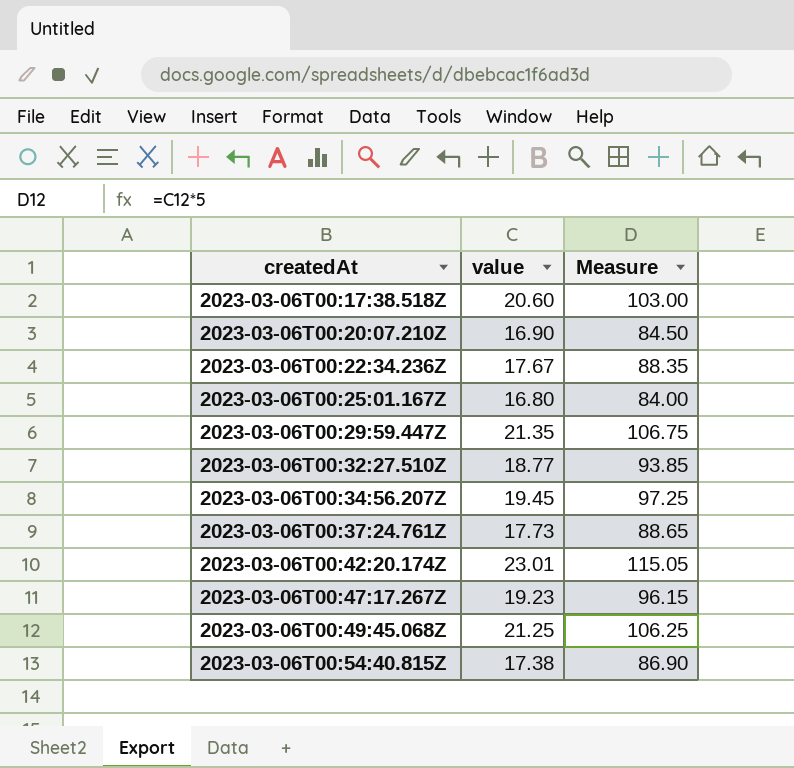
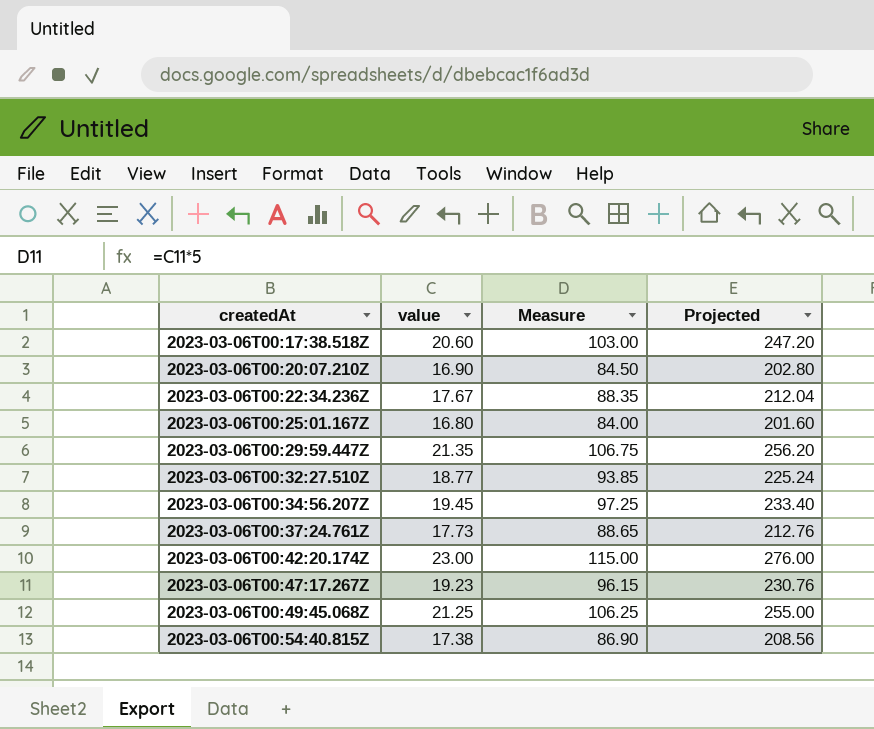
column Projected | formula: none -> [value] * 12
2023-03-06T00:42:20.174Z | value: 23.01 -> 23.00
2023-03-06T00:42:20.174Z | Measure: 115.05 -> 115.00

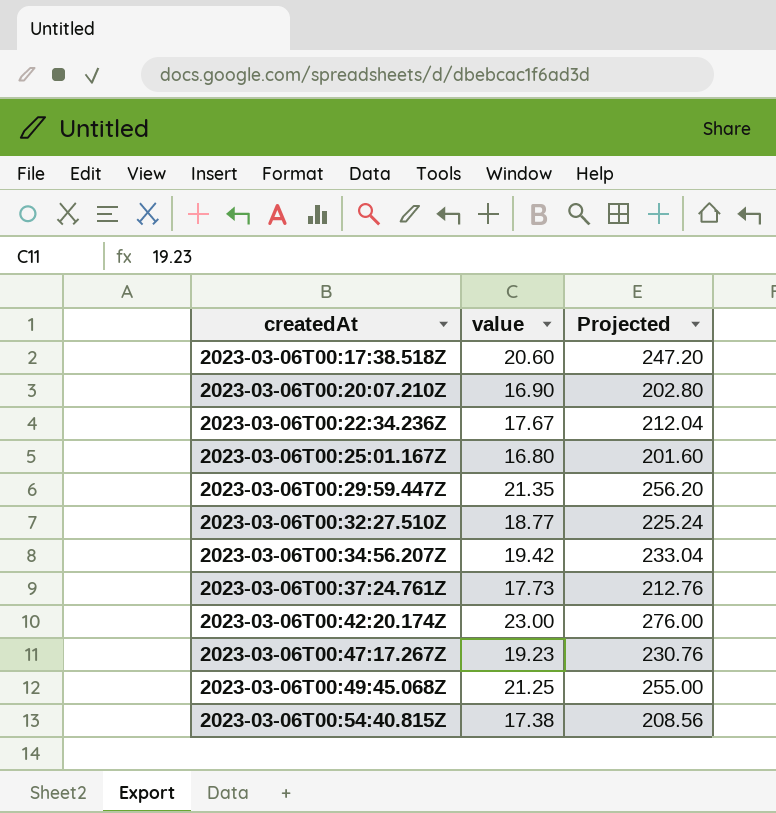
column Measure | formula: [value] * 5 -> none
2023-03-06T00:34:56.207Z | value: 19.45 -> 19.42
2023-03-06T00:34:56.207Z | Projected: 233.40 -> 233.04

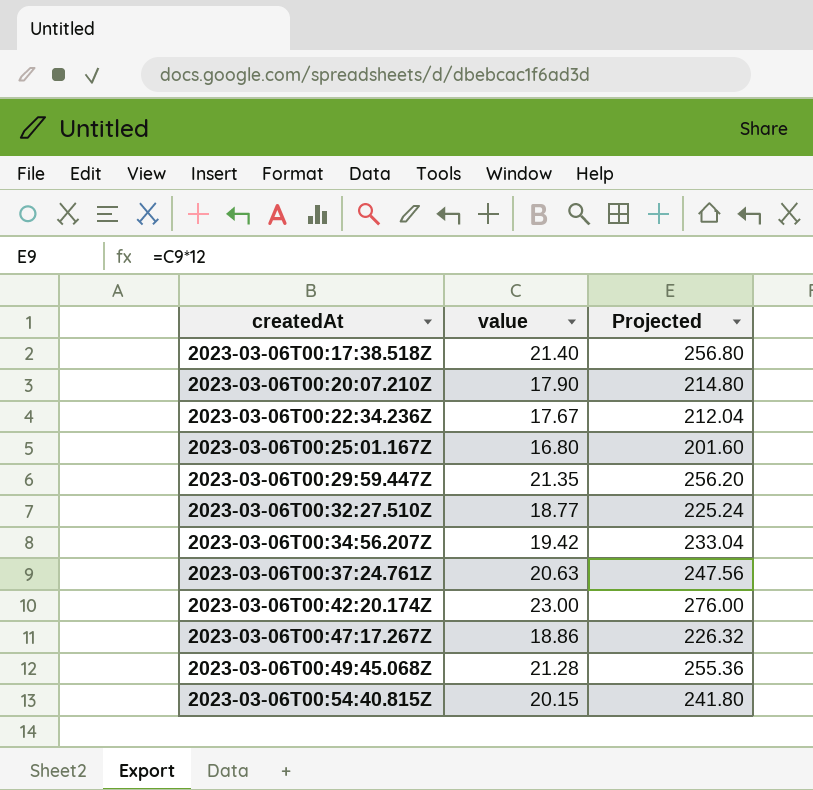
2023-03-06T00:17:38.518Z | value: 20.60 -> 21.40
2023-03-06T00:17:38.518Z | Projected: 247.20 -> 256.80
2023-03-06T00:20:07.210Z | value: 16.90 -> 17.90
2023-03-06T00:20:07.210Z | Projected: 202.80 -> 214.80
2023-03-06T00:37:24.761Z | value: 17.73 -> 20.63
2023-03-06T00:37:24.761Z | Projected: 212.76 -> 247.56
2023-03-06T00:47:17.267Z | value: 19.23 -> 18.86
2023-03-06T00:47:17.267Z | Projected: 230.76 -> 226.32
2023-03-06T00:49:45.068Z | value: 21.25 -> 21.28
2023-03-06T00:49:45.068Z | Projected: 255.00 -> 255.36
2023-03-06T00:54:40.815Z | value: 17.38 -> 20.15
2023-03-06T00:54:40.815Z | Projected: 208.56 -> 241.80

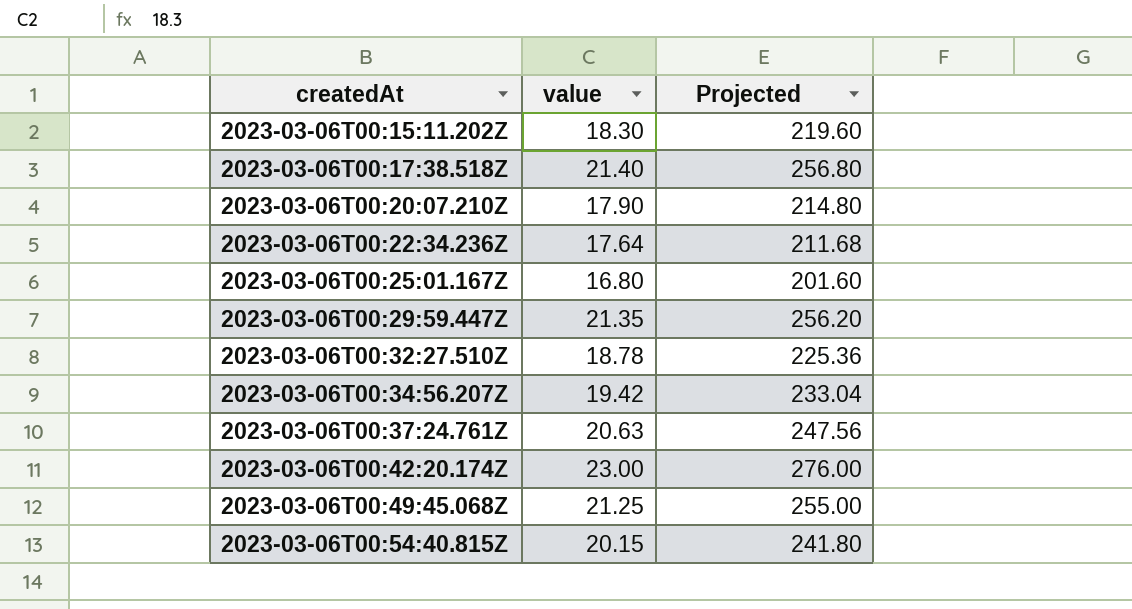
row 2023-03-06T00:47:17.267Z: 18.86 | 226.32 -> none
row 2023-03-06T00:15:11.202Z: none -> 18.30 | 219.60
2023-03-06T00:22:34.236Z | value: 17.67 -> 17.64
2023-03-06T00:22:34.236Z | Projected: 212.04 -> 211.68
2023-03-06T00:32:27.510Z | value: 18.77 -> 18.78
2023-03-06T00:32:27.510Z | Projected: 225.24 -> 225.36
2023-03-06T00:49:45.068Z | value: 21.28 -> 21.25
2023-03-06T00:49:45.068Z | Projected: 255.36 -> 255.00

